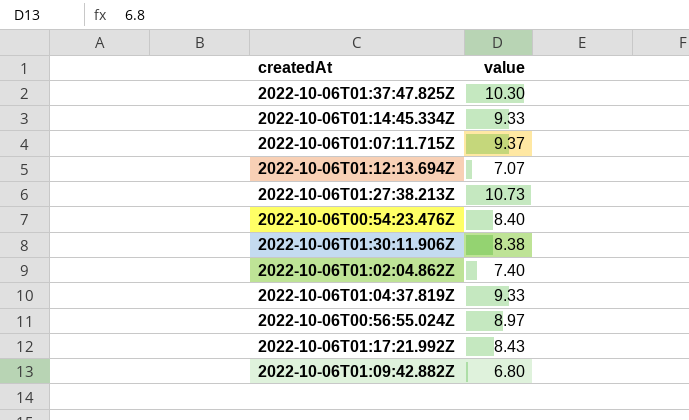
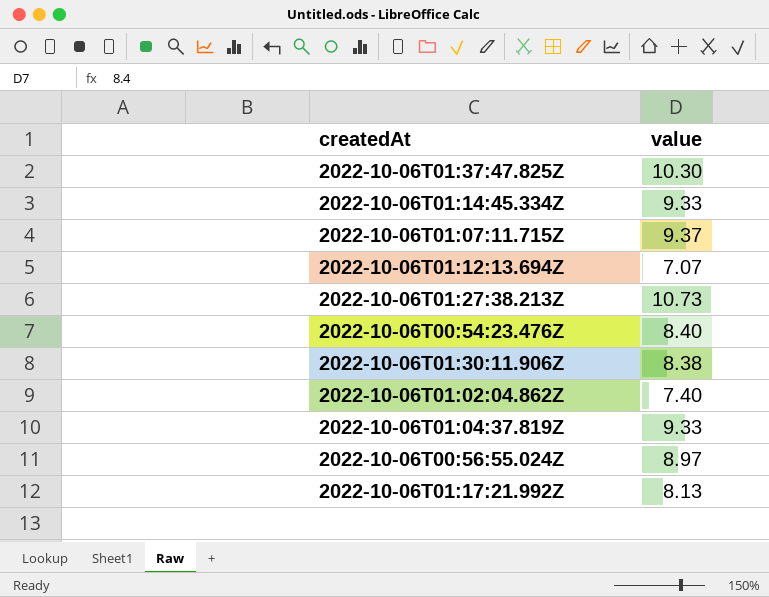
row 2022-10-06T01:09:42.882Z: 6.80 -> none
2022-10-06T01:17:21.992Z | value: 8.43 -> 8.13

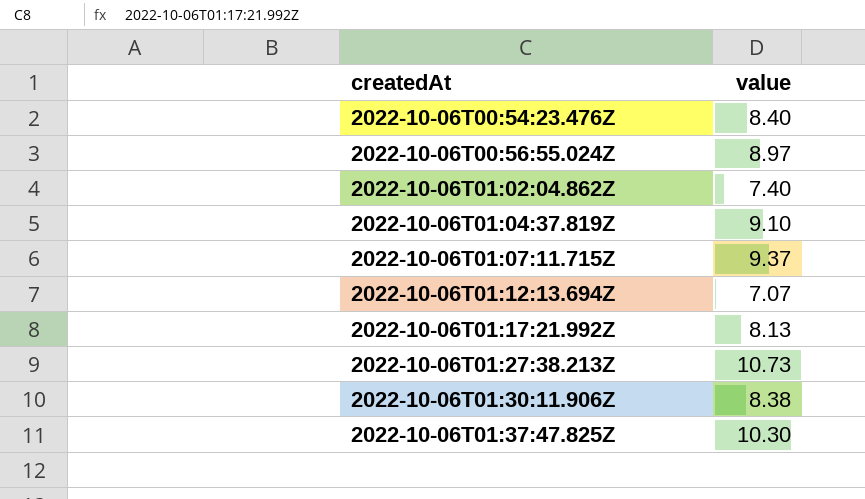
row order: none -> createdAt ascending
row 2022-10-06T01:14:45.334Z: 9.33 -> none
2022-10-06T01:04:37.819Z | value: 9.33 -> 9.10

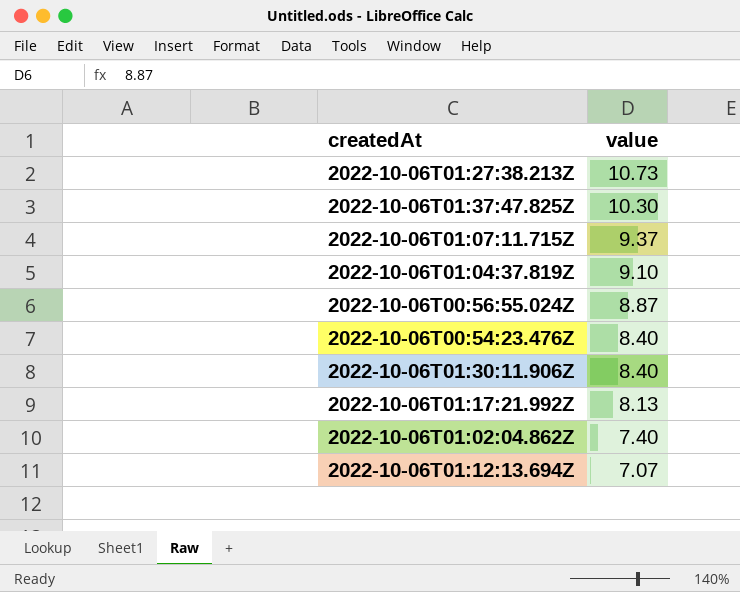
row order: createdAt ascending -> value descending
2022-10-06T00:56:55.024Z | value: 8.97 -> 8.87
2022-10-06T01:30:11.906Z | value: 8.38 -> 8.40

